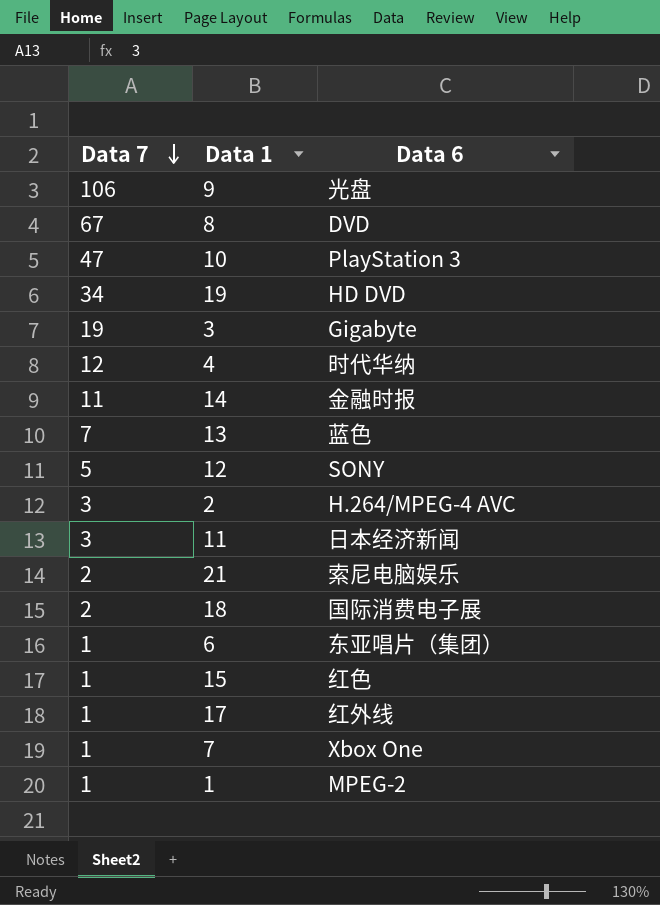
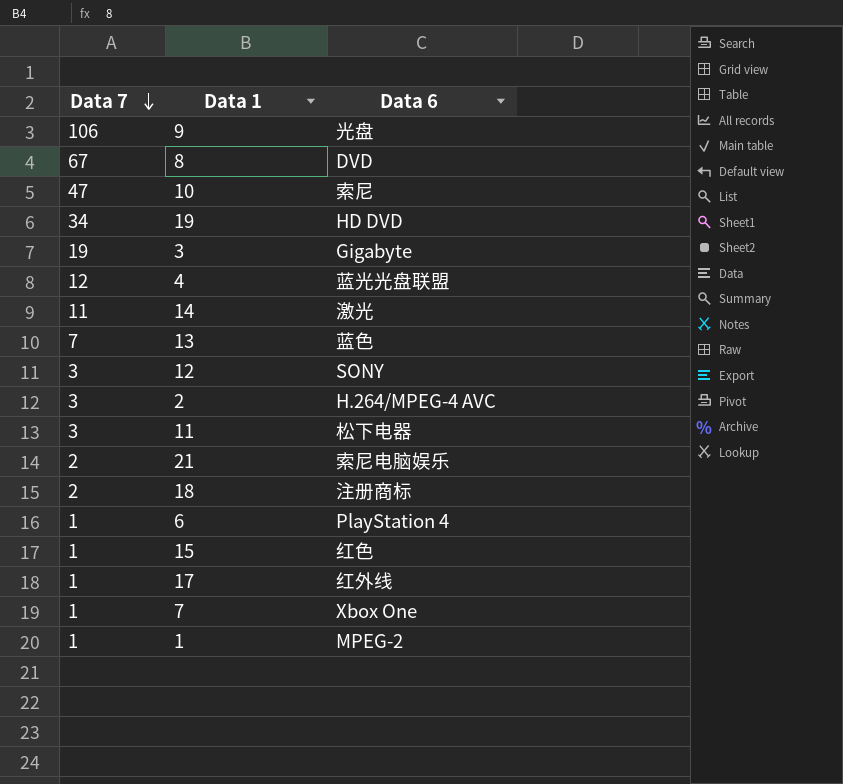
10 | Data 6: PlayStation 3 -> 索尼
4 | Data 6: 时代华纳 -> 蓝光光盘联盟
14 | Data 6: 金融时报 -> 激光
12 | Data 7: 5 -> 3
11 | Data 6: 日本经济新闻 -> 松下电器
18 | Data 6: 国际消费电子展 -> 注册商标
6 | Data 6: 东亚唱片（集团） -> PlayStation 4

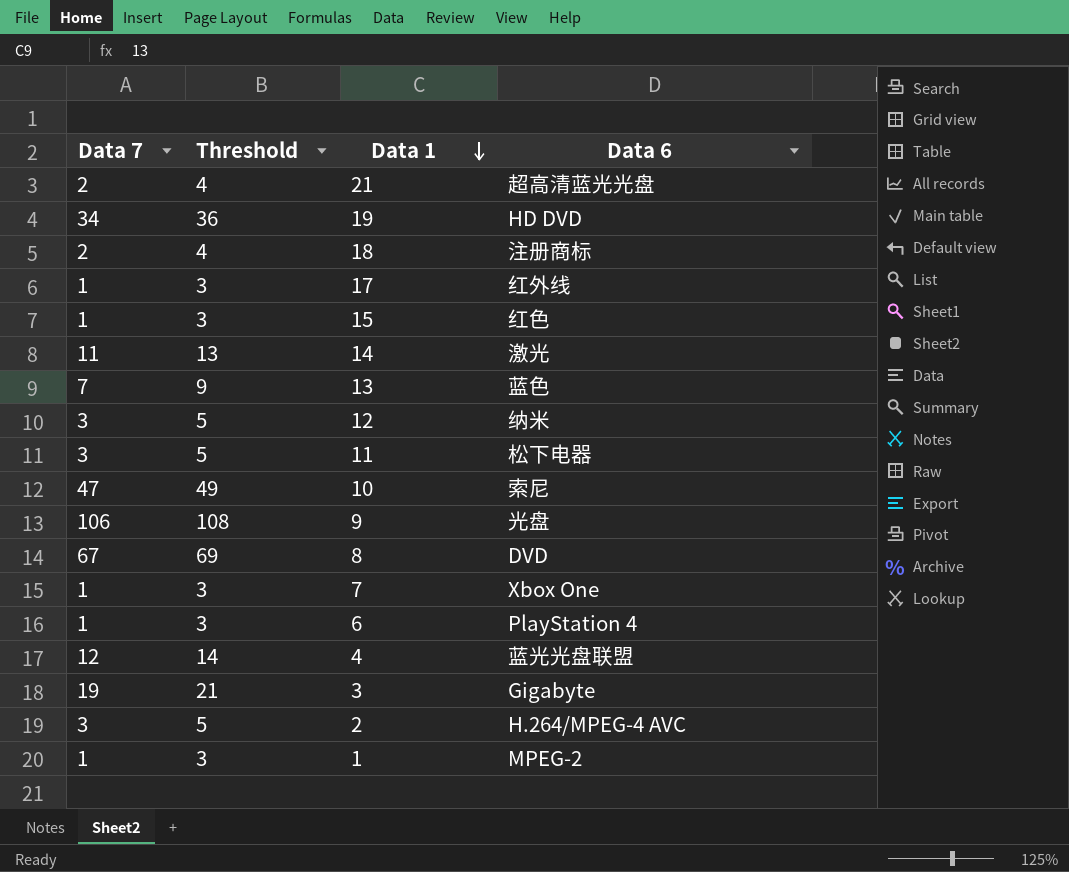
row order: Data 7 descending -> Data 1 descending
column Threshold | formula: none -> [Data 7] + 2
21 | Data 6: 索尼电脑娱乐 -> 超高清蓝光光盘
12 | Data 6: SONY -> 纳米

